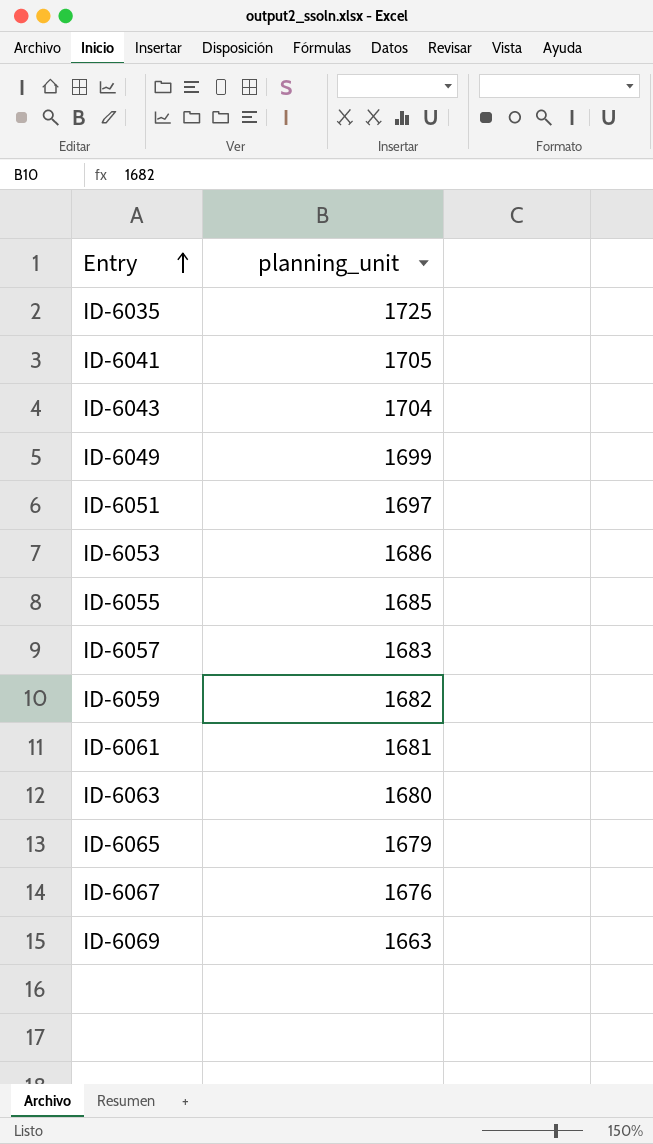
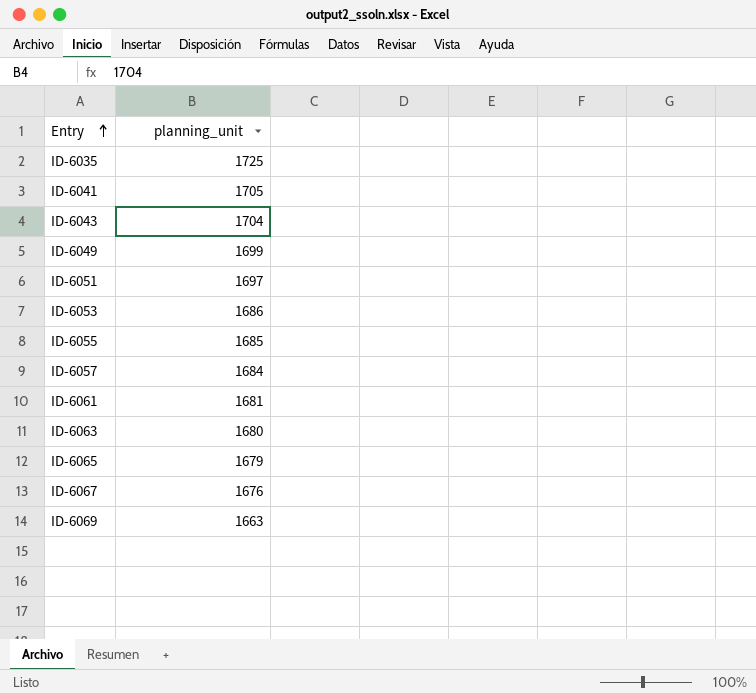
row ID-6059: 1682 -> none
ID-6057 | planning_unit: 1683 -> 1684

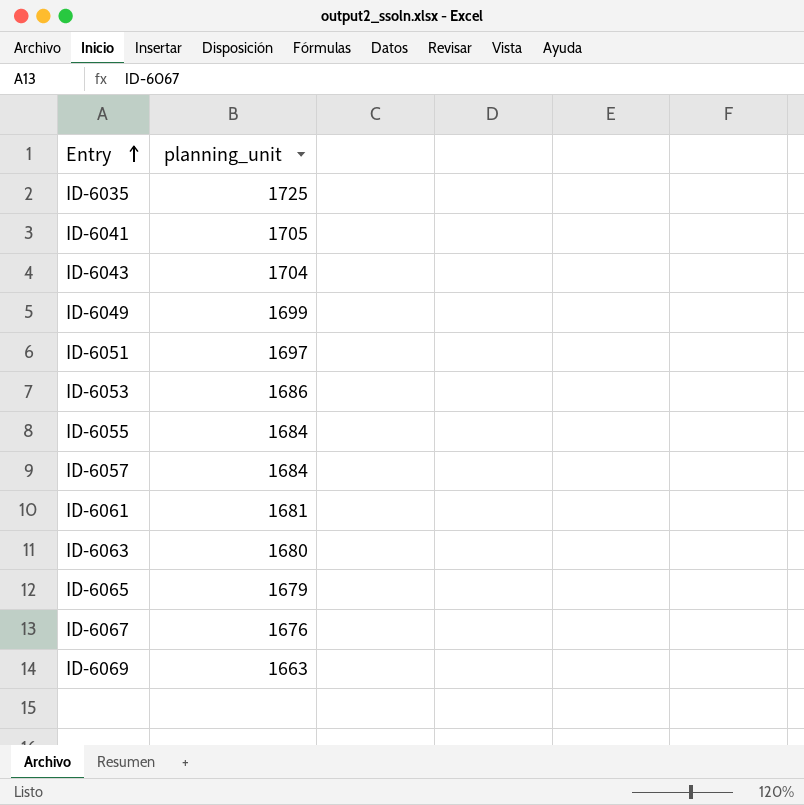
ID-6055 | planning_unit: 1685 -> 1684

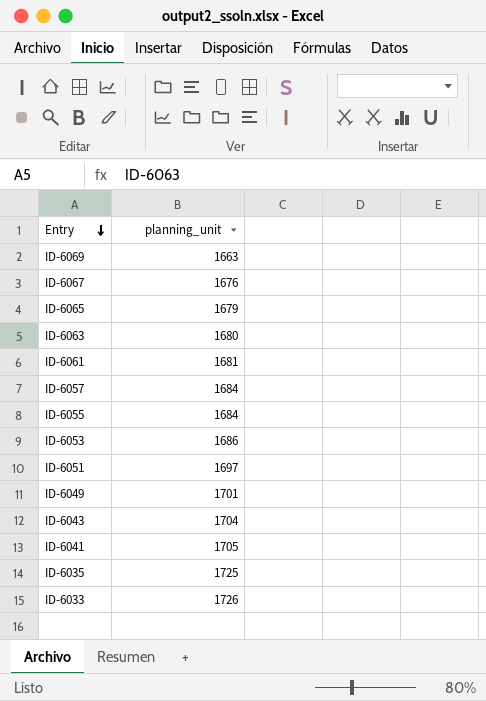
row order: Entry ascending -> Entry descending
ID-6049 | planning_unit: 1699 -> 1701
row ID-6033: none -> 1726

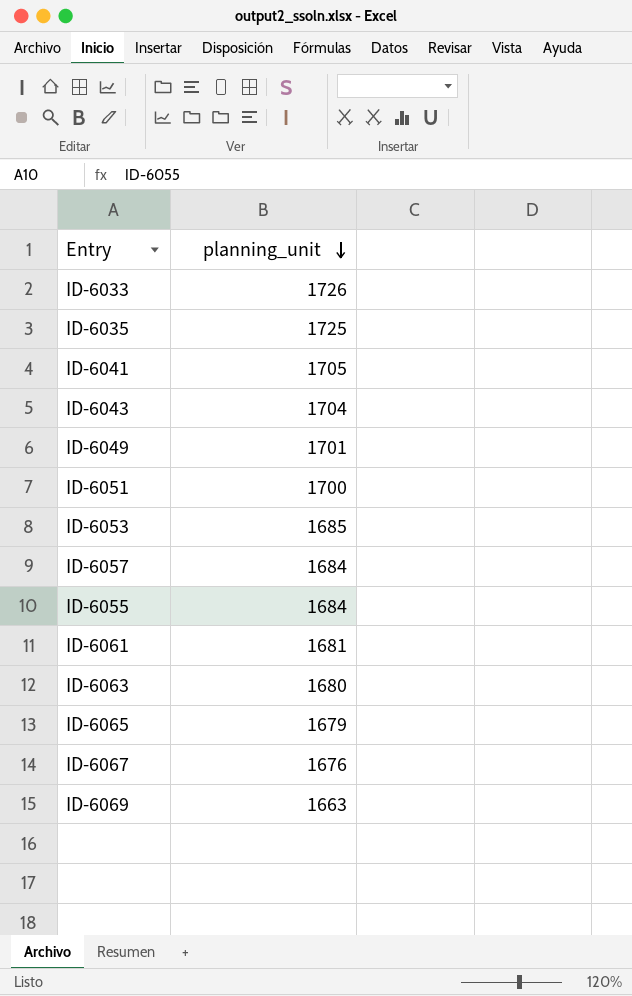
row order: Entry descending -> planning_unit descending
ID-6051 | planning_unit: 1697 -> 1700
ID-6053 | planning_unit: 1686 -> 1685

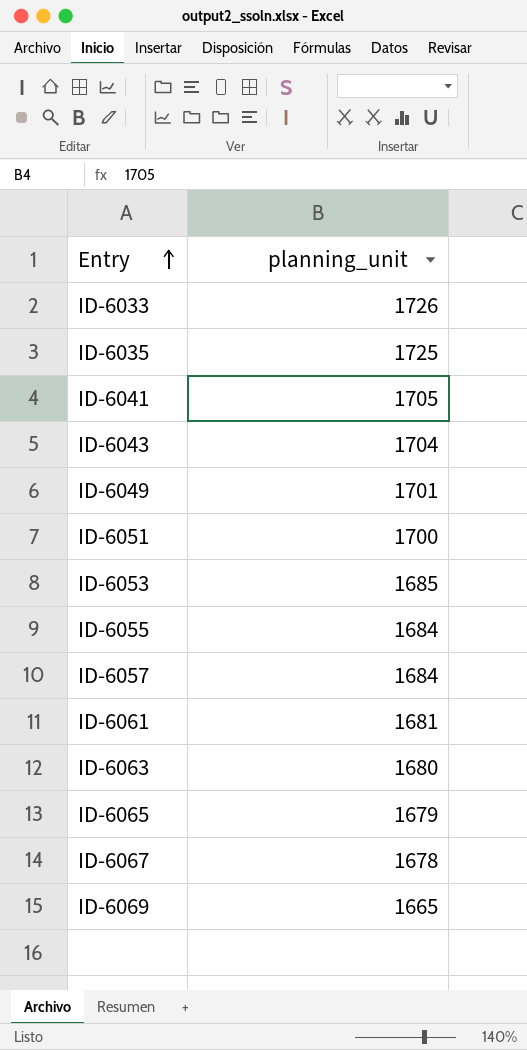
row order: planning_unit descending -> Entry ascending
ID-6067 | planning_unit: 1676 -> 1678
ID-6069 | planning_unit: 1663 -> 1665

